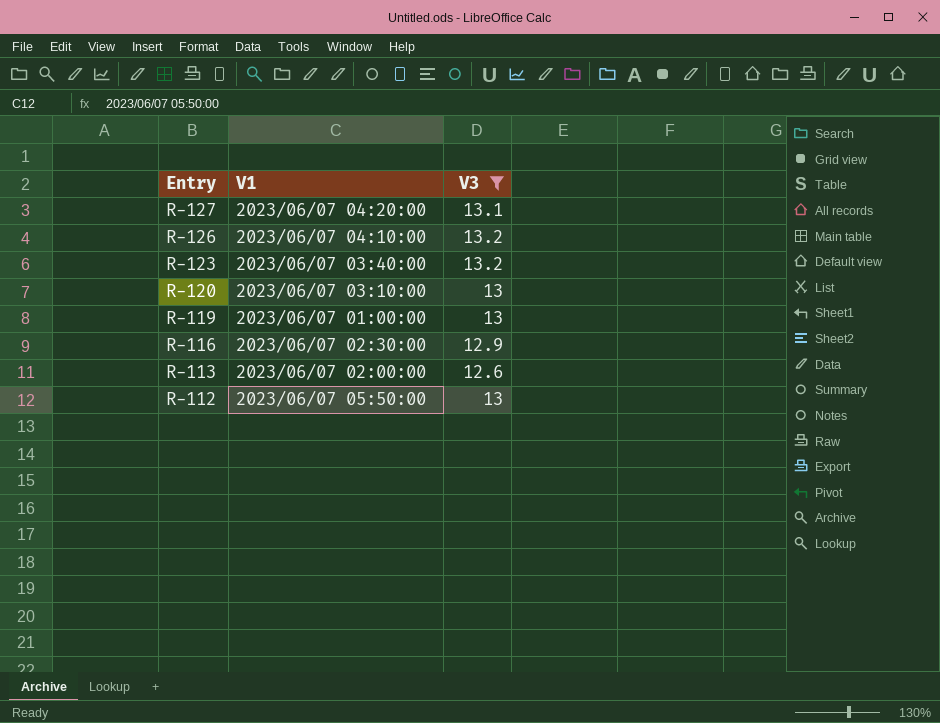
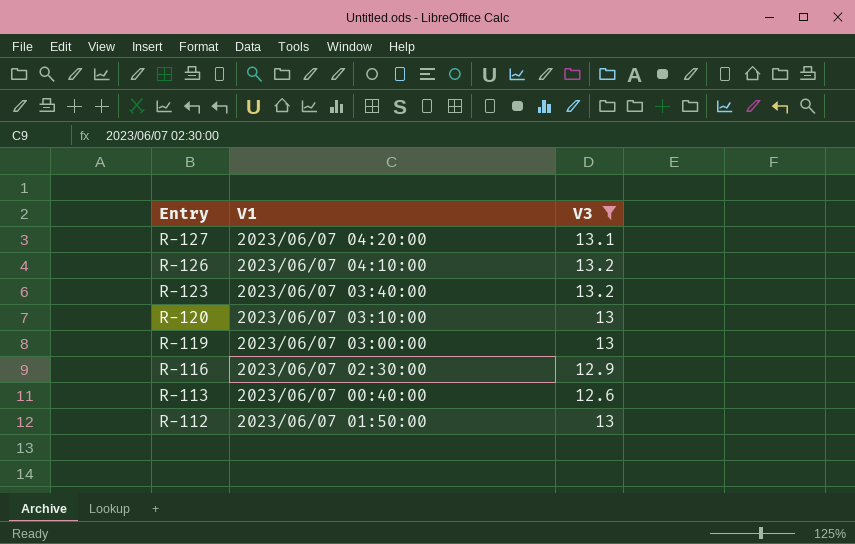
R-119 | V1: 2023/06/07 01:00:00 -> 2023/06/07 03:00:00
R-113 | V1: 2023/06/07 02:00:00 -> 2023/06/07 00:40:00
R-112 | V1: 2023/06/07 05:50:00 -> 2023/06/07 01:50:00

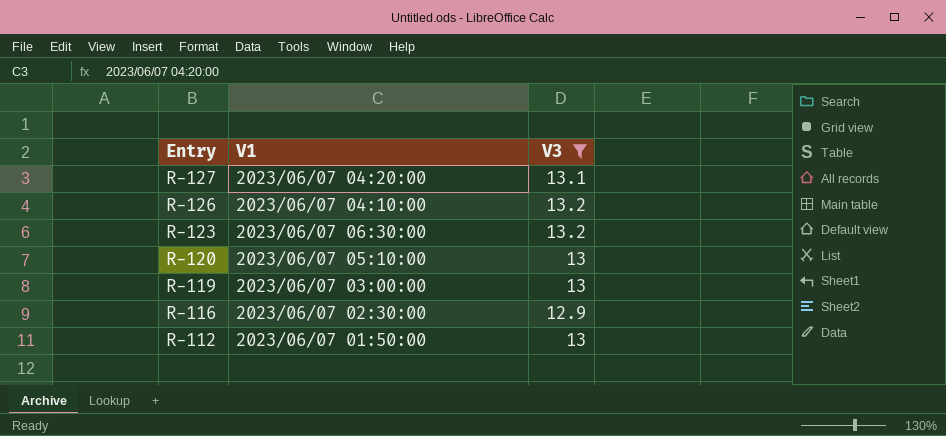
row R-113: 2023/06/07 00:40:00 | 12.6 -> none
R-123 | V1: 2023/06/07 03:40:00 -> 2023/06/07 06:30:00
R-120 | V1: 2023/06/07 03:10:00 -> 2023/06/07 05:10:00

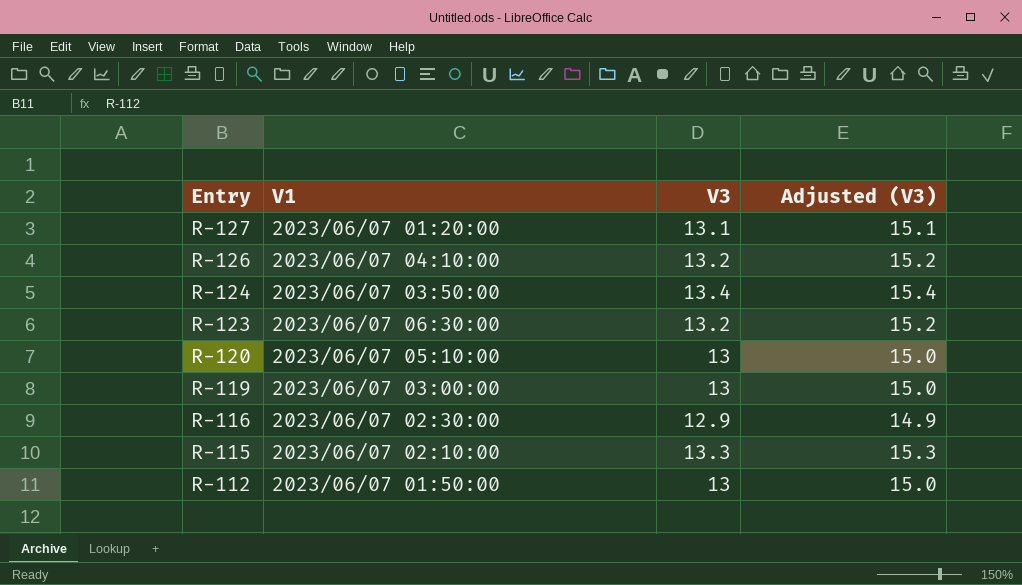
filter: V3 <= 13.2 -> none
column Adjusted (V3) | formula: none -> [V3] + 2
R-127 | V1: 2023/06/07 04:20:00 -> 2023/06/07 01:20:00

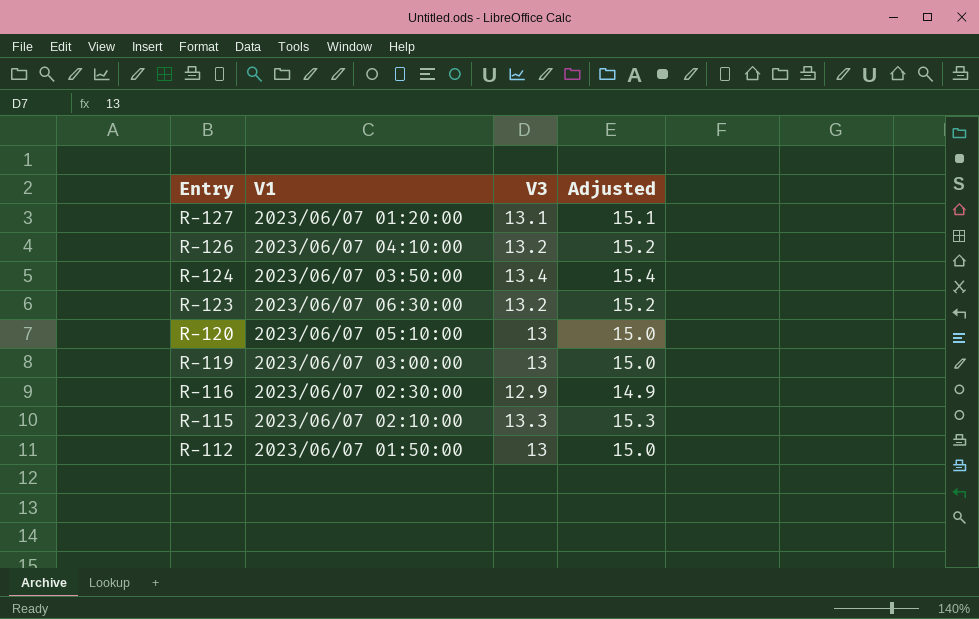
column name: Adjusted (V3) -> Adjusted

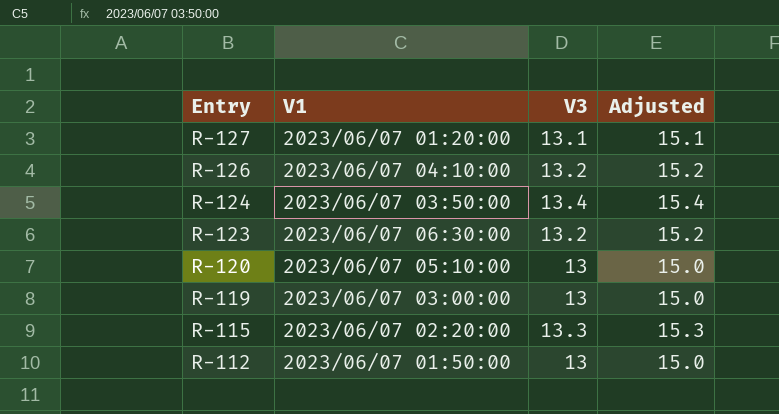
row R-116: 2023/06/07 02:30:00 | 12.9 | 14.9 -> none
R-115 | V1: 2023/06/07 02:10:00 -> 2023/06/07 02:20:00

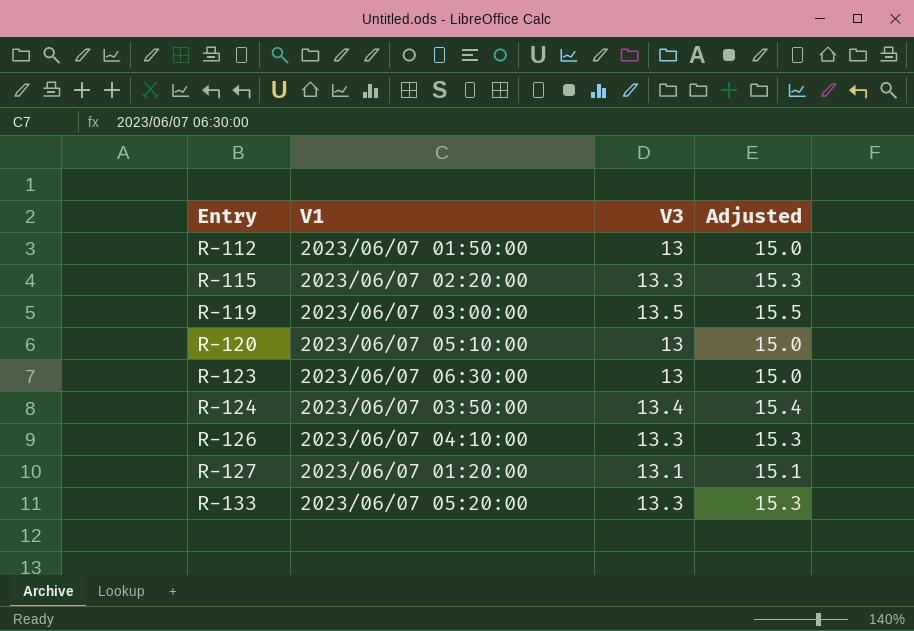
row order: Entry descending -> Entry ascending
R-119 | V3: 13 -> 13.5
R-119 | Adjusted: 15.0 -> 15.5
R-123 | V3: 13.2 -> 13
R-123 | Adjusted: 15.2 -> 15.0
R-126 | V3: 13.2 -> 13.3
R-126 | Adjusted: 15.2 -> 15.3
row R-133: none -> 2023/06/07 05:20:00 | 13.3 | 15.3

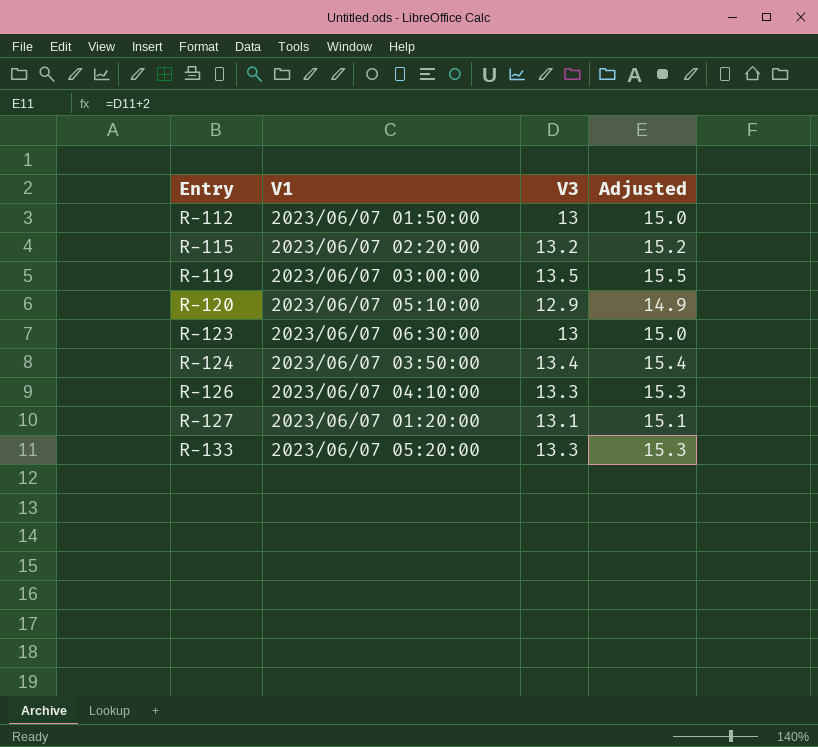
R-115 | V3: 13.3 -> 13.2
R-115 | Adjusted: 15.3 -> 15.2
R-120 | V3: 13 -> 12.9
R-120 | Adjusted: 15.0 -> 14.9

